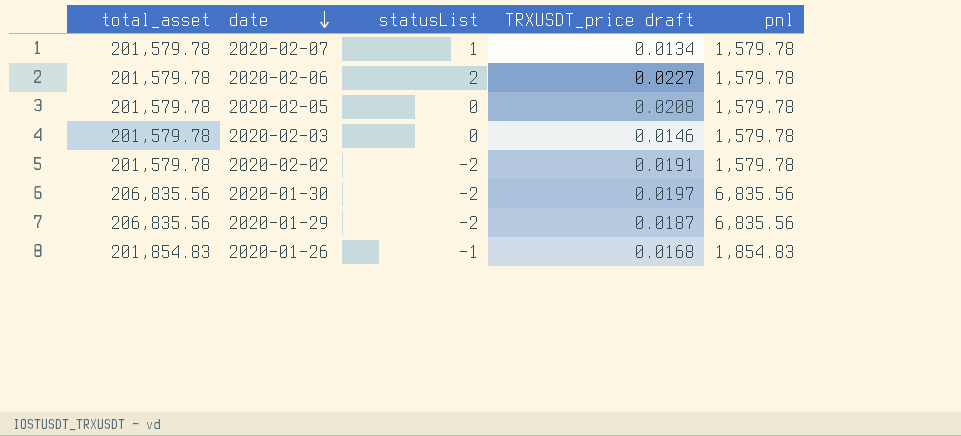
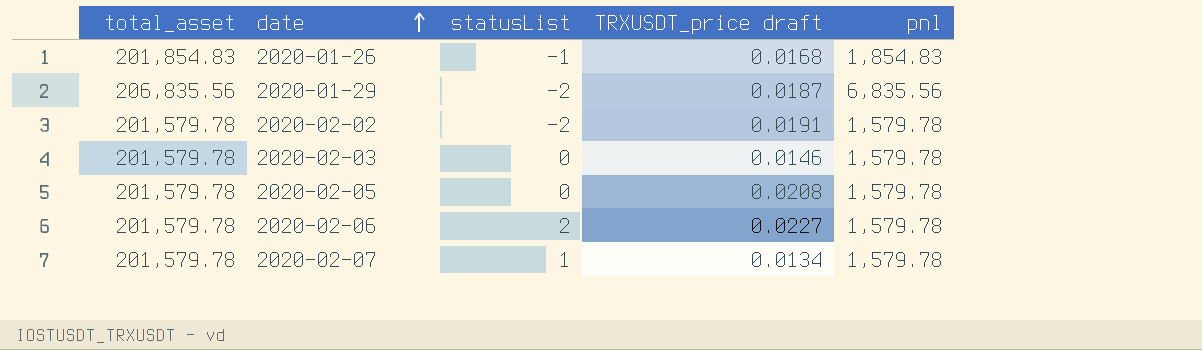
row order: date descending -> date ascending
row 2020-01-30: 206,835.56 | -2 | 0.0197 | 6,835.56 -> none

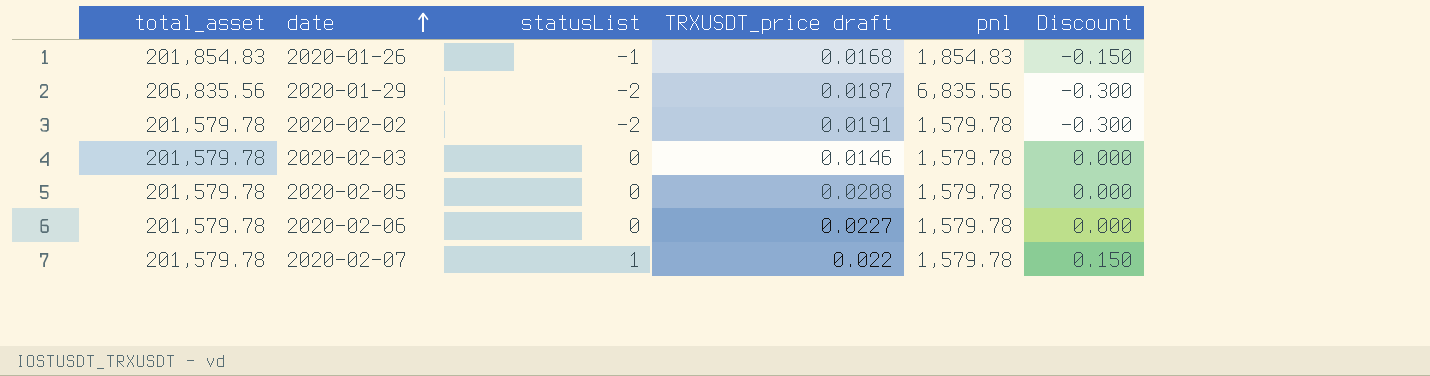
column Discount | formula: none -> [statusList] * 0.15
2020-02-06 | statusList: 2 -> 0
2020-02-07 | TRXUSDT_price draft: 0.0134 -> 0.022

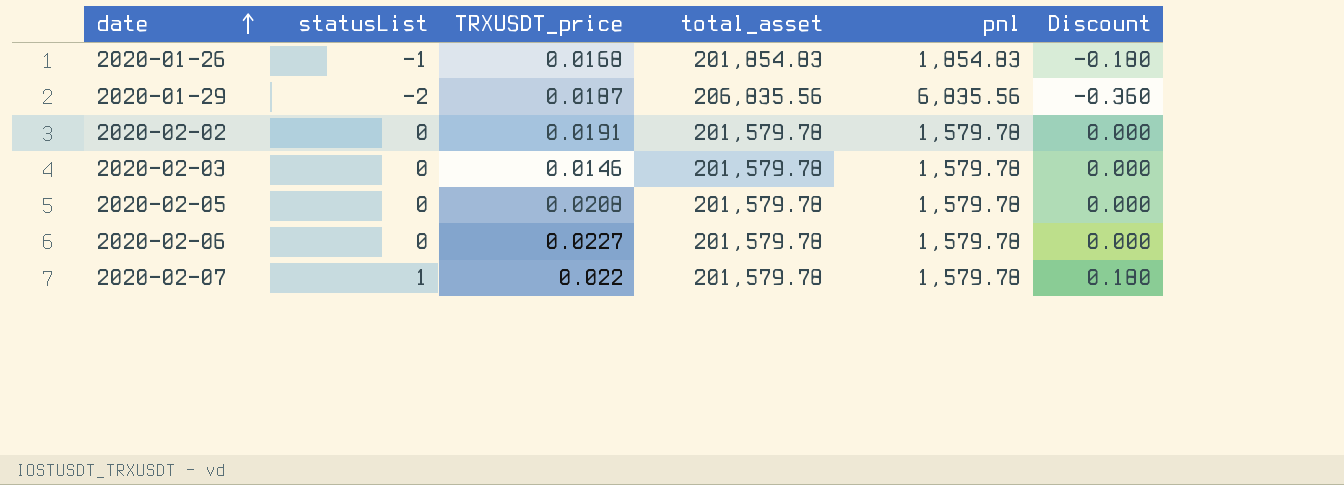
column name: TRXUSDT_price draft -> TRXUSDT_price
column total_asset | position: 1 -> 4
column Discount | formula: [statusList] * 0.15 -> [statusList] * 0.18
2020-02-02 | statusList: -2 -> 0

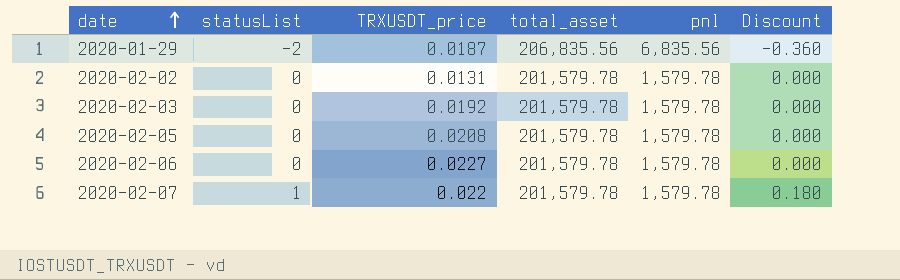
row 2020-01-26: -1 | 0.0168 | 201,854.83 | 1,854.83 | -0.180 -> none
2020-02-02 | TRXUSDT_price: 0.0191 -> 0.0131
2020-02-03 | TRXUSDT_price: 0.0146 -> 0.0192

